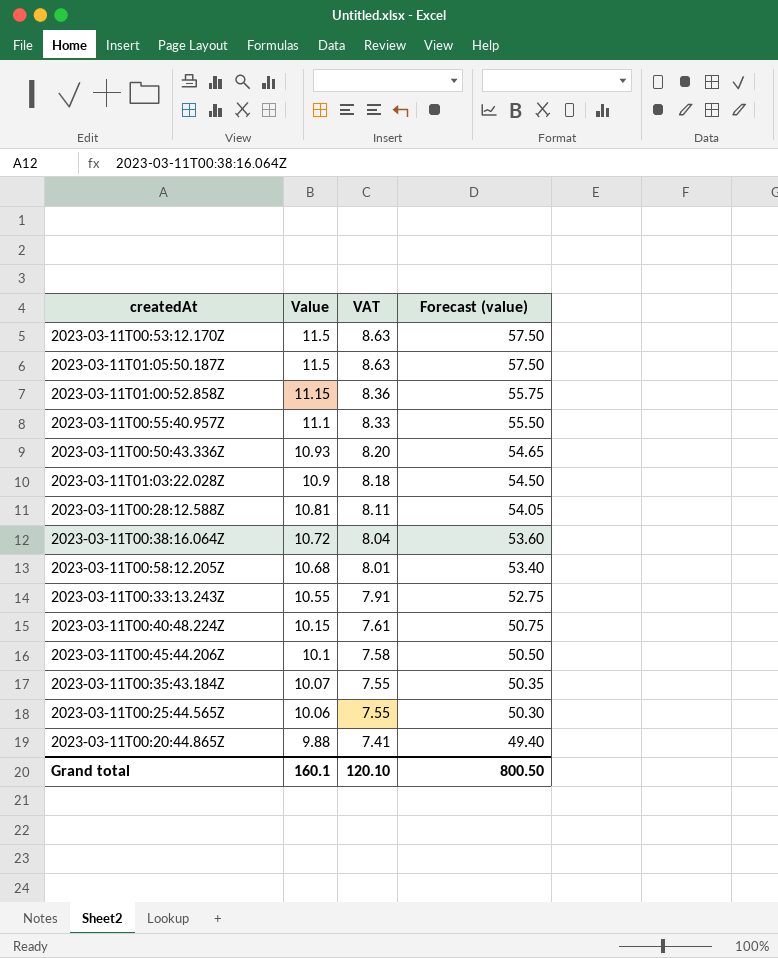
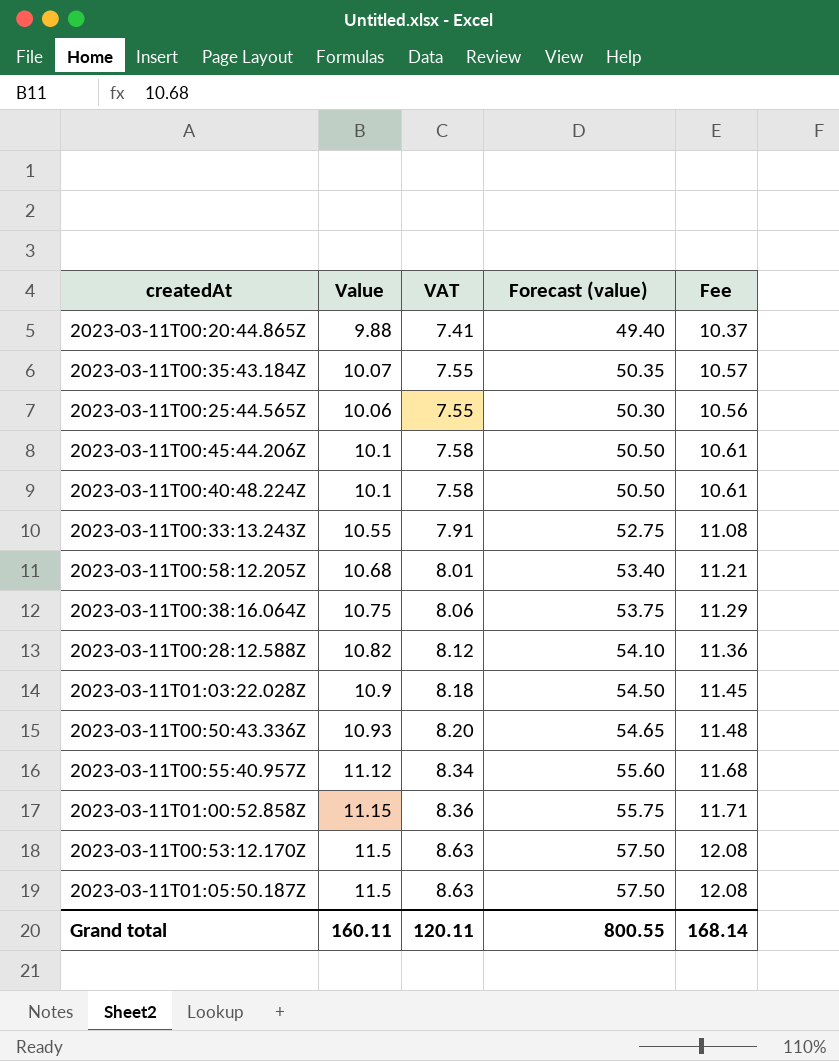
row order: Value descending -> VAT ascending
column Fee | formula: none -> [Value] * 1.05
2023-03-11T00:40:48.224Z | Value: 10.15 -> 10.1
2023-03-11T00:40:48.224Z | VAT: 7.61 -> 7.58
2023-03-11T00:40:48.224Z | Forecast (value): 50.75 -> 50.50
2023-03-11T00:38:16.064Z | Value: 10.72 -> 10.75
2023-03-11T00:38:16.064Z | VAT: 8.04 -> 8.06
2023-03-11T00:38:16.064Z | Forecast (value): 53.60 -> 53.75
2023-03-11T00:28:12.588Z | Value: 10.81 -> 10.82
2023-03-11T00:28:12.588Z | VAT: 8.11 -> 8.12
2023-03-11T00:28:12.588Z | Forecast (value): 54.05 -> 54.10
2023-03-11T00:55:40.957Z | Value: 11.1 -> 11.12
2023-03-11T00:55:40.957Z | VAT: 8.33 -> 8.34
2023-03-11T00:55:40.957Z | Forecast (value): 55.50 -> 55.60
Grand total | Value: 160.1 -> 160.11
Grand total | VAT: 120.10 -> 120.11
Grand total | Forecast (value): 800.50 -> 800.55

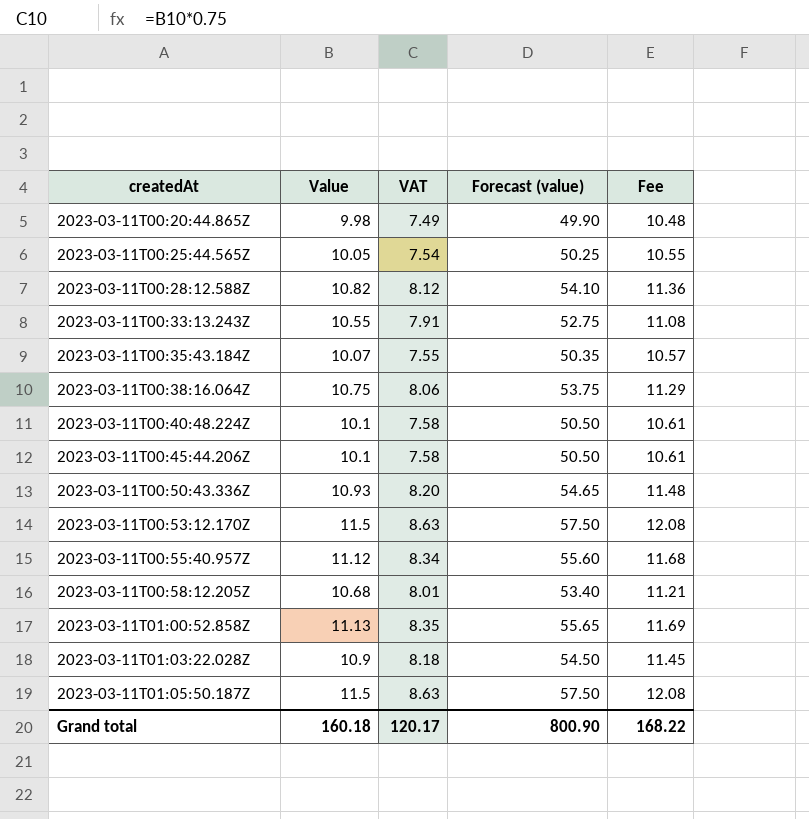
row order: VAT ascending -> createdAt ascending
2023-03-11T00:20:44.865Z | Value: 9.88 -> 9.98
2023-03-11T00:20:44.865Z | VAT: 7.41 -> 7.49
2023-03-11T00:20:44.865Z | Forecast (value): 49.40 -> 49.90
2023-03-11T00:20:44.865Z | Fee: 10.37 -> 10.48
2023-03-11T00:25:44.565Z | Value: 10.06 -> 10.05
2023-03-11T00:25:44.565Z | VAT: 7.55 -> 7.54
2023-03-11T00:25:44.565Z | Forecast (value): 50.30 -> 50.25
2023-03-11T00:25:44.565Z | Fee: 10.56 -> 10.55
2023-03-11T01:00:52.858Z | Value: 11.15 -> 11.13
2023-03-11T01:00:52.858Z | VAT: 8.36 -> 8.35
2023-03-11T01:00:52.858Z | Forecast (value): 55.75 -> 55.65
2023-03-11T01:00:52.858Z | Fee: 11.71 -> 11.69
Grand total | Value: 160.11 -> 160.18
Grand total | VAT: 120.11 -> 120.17
Grand total | Forecast (value): 800.55 -> 800.90
Grand total | Fee: 168.14 -> 168.22

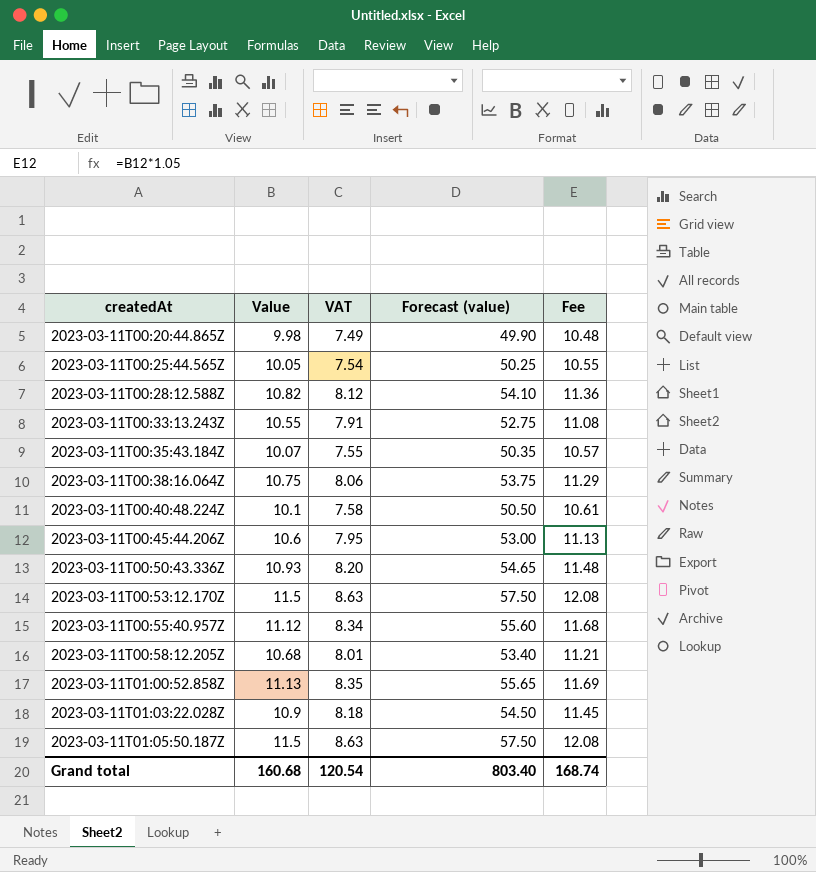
2023-03-11T00:45:44.206Z | Value: 10.1 -> 10.6
2023-03-11T00:45:44.206Z | VAT: 7.58 -> 7.95
2023-03-11T00:45:44.206Z | Forecast (value): 50.50 -> 53.00
2023-03-11T00:45:44.206Z | Fee: 10.61 -> 11.13
Grand total | Value: 160.18 -> 160.68
Grand total | VAT: 120.17 -> 120.54
Grand total | Forecast (value): 800.90 -> 803.40
Grand total | Fee: 168.22 -> 168.74

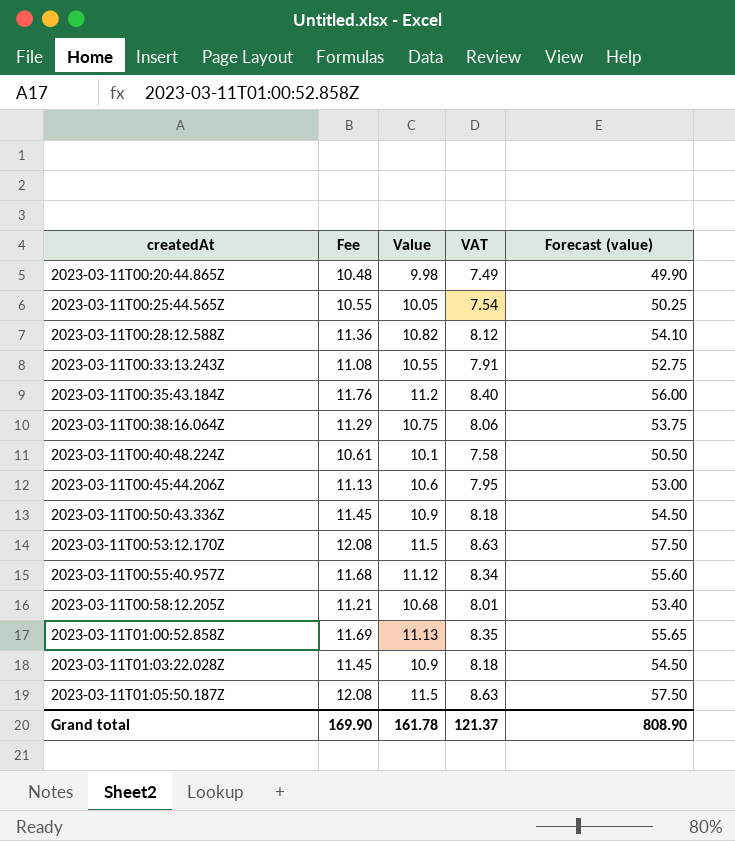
column Fee | position: 5 -> 2
2023-03-11T00:35:43.184Z | Fee: 10.57 -> 11.76
2023-03-11T00:35:43.184Z | Value: 10.07 -> 11.2
2023-03-11T00:35:43.184Z | VAT: 7.55 -> 8.40
2023-03-11T00:35:43.184Z | Forecast (value): 50.35 -> 56.00
2023-03-11T00:50:43.336Z | Fee: 11.48 -> 11.45
2023-03-11T00:50:43.336Z | Value: 10.93 -> 10.9
2023-03-11T00:50:43.336Z | VAT: 8.20 -> 8.18
2023-03-11T00:50:43.336Z | Forecast (value): 54.65 -> 54.50
Grand total | Fee: 168.74 -> 169.90
Grand total | Value: 160.68 -> 161.78
Grand total | VAT: 120.54 -> 121.37
Grand total | Forecast (value): 803.40 -> 808.90

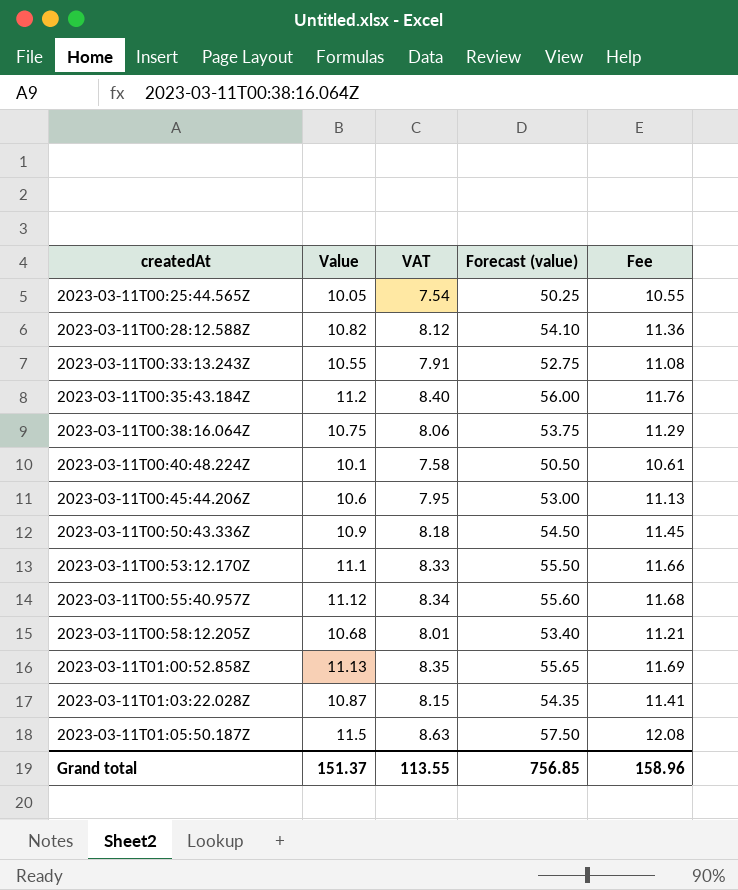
column Fee | position: 2 -> 5
row 2023-03-11T00:20:44.865Z: 10.48 | 9.98 | 7.49 | 49.90 -> none
2023-03-11T00:53:12.170Z | Value: 11.5 -> 11.1
2023-03-11T00:53:12.170Z | VAT: 8.63 -> 8.33
2023-03-11T00:53:12.170Z | Forecast (value): 57.50 -> 55.50
2023-03-11T00:53:12.170Z | Fee: 12.08 -> 11.66
2023-03-11T01:03:22.028Z | Value: 10.9 -> 10.87
2023-03-11T01:03:22.028Z | VAT: 8.18 -> 8.15
2023-03-11T01:03:22.028Z | Forecast (value): 54.50 -> 54.35
2023-03-11T01:03:22.028Z | Fee: 11.45 -> 11.41
Grand total | Value: 161.78 -> 151.37
Grand total | VAT: 121.37 -> 113.55
Grand total | Forecast (value): 808.90 -> 756.85
Grand total | Fee: 169.90 -> 158.96

